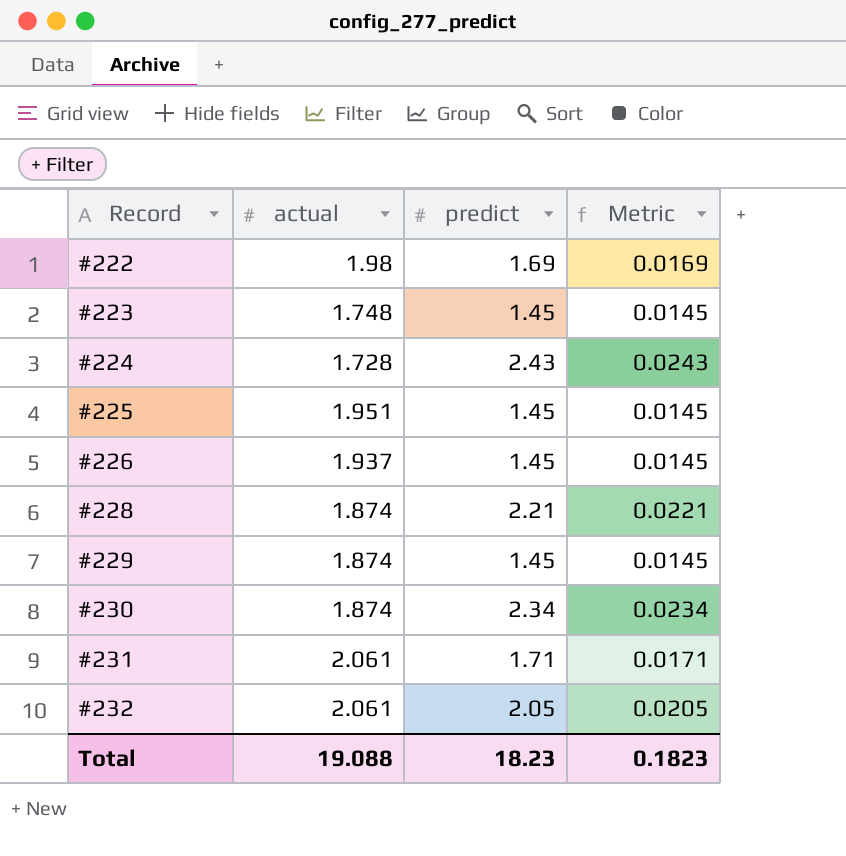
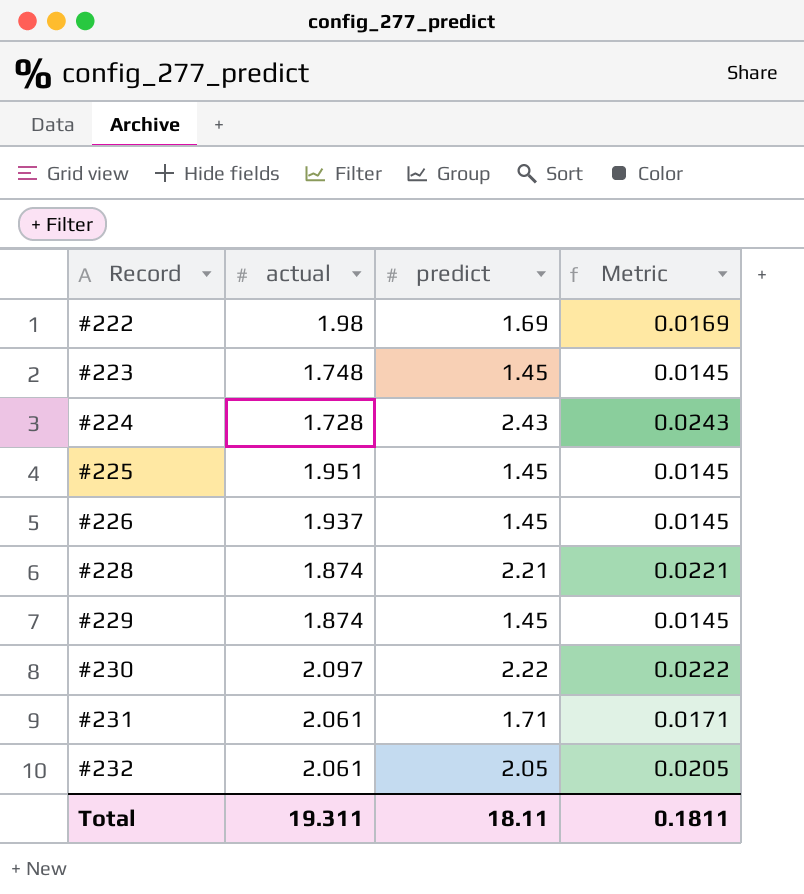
#230 | actual: 1.874 -> 2.097
#230 | predict: 2.34 -> 2.22
#230 | Metric: 0.0234 -> 0.0222
Total | actual: 19.088 -> 19.311
Total | predict: 18.23 -> 18.11
Total | Metric: 0.1823 -> 0.1811

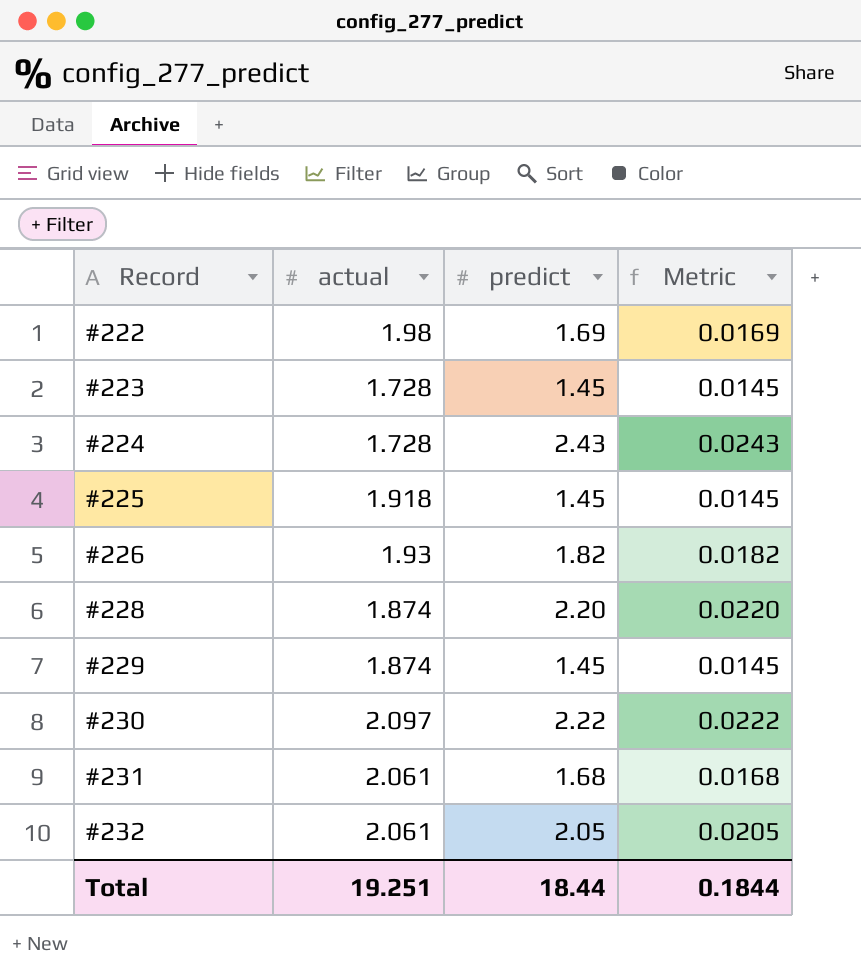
#223 | actual: 1.748 -> 1.728
#225 | actual: 1.951 -> 1.918
#226 | actual: 1.937 -> 1.93
#226 | predict: 1.45 -> 1.82
#226 | Metric: 0.0145 -> 0.0182
#228 | predict: 2.21 -> 2.20
#228 | Metric: 0.0221 -> 0.0220
#231 | predict: 1.71 -> 1.68
#231 | Metric: 0.0171 -> 0.0168
Total | actual: 19.311 -> 19.251
Total | predict: 18.11 -> 18.44
Total | Metric: 0.1811 -> 0.1844

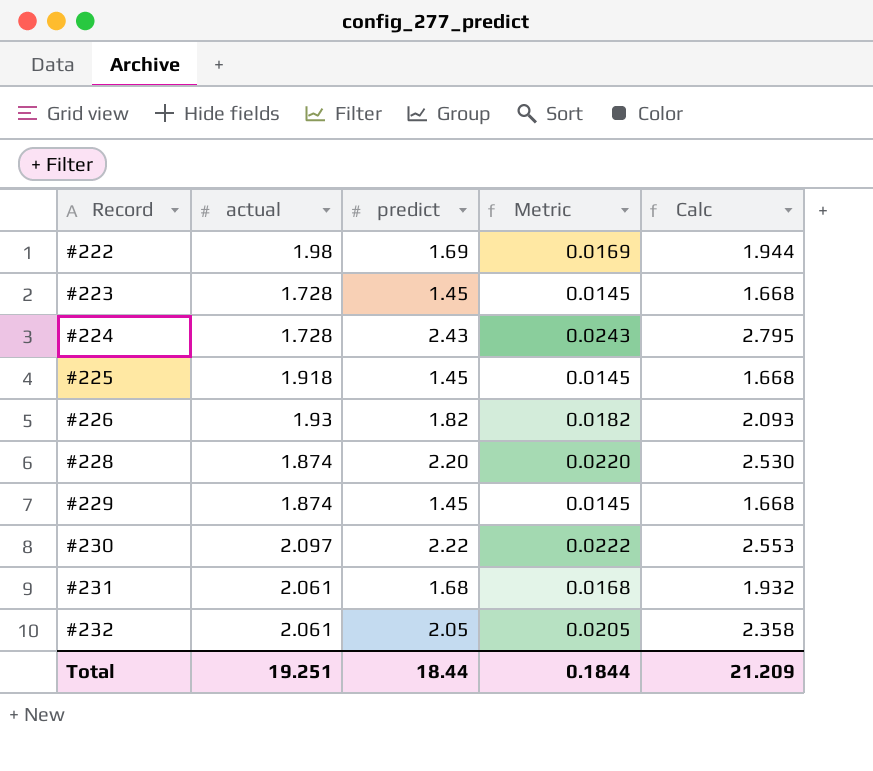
column Calc | formula: none -> [predict] * 1.15

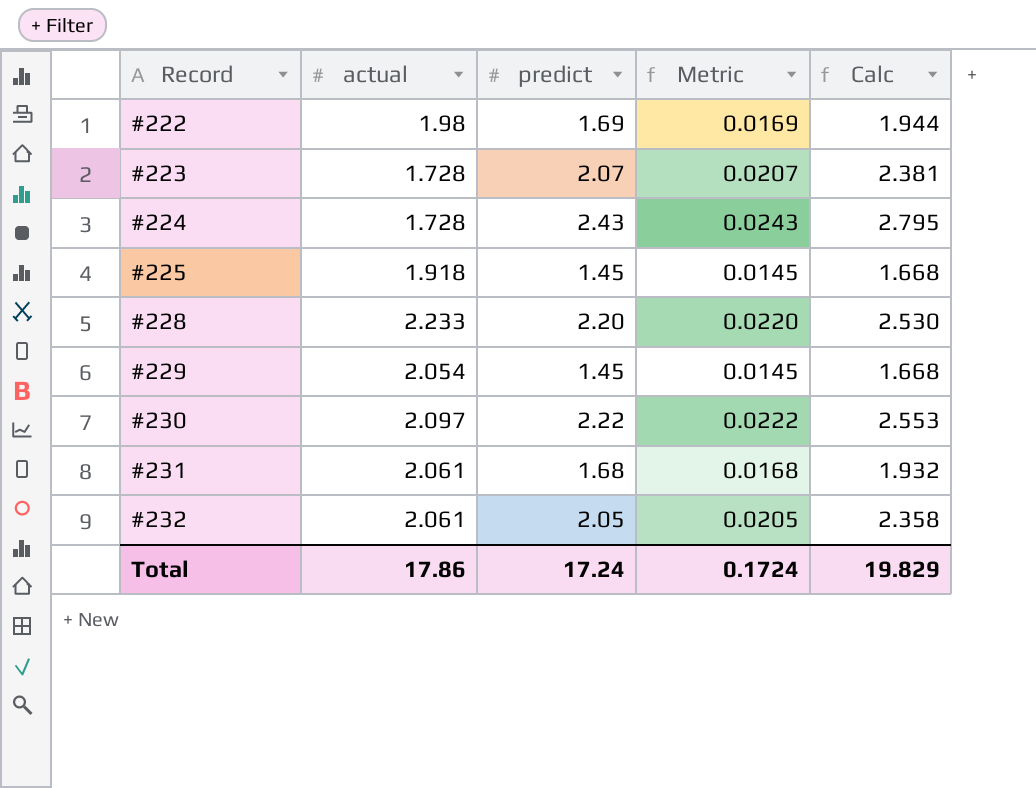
row #226: 1.93 | 1.82 | 0.0182 | 2.093 -> none
#223 | predict: 1.45 -> 2.07
#223 | Metric: 0.0145 -> 0.0207
#223 | Calc: 1.668 -> 2.381
#228 | actual: 1.874 -> 2.233
#229 | actual: 1.874 -> 2.054
Total | actual: 19.251 -> 17.86
Total | predict: 18.44 -> 17.24
Total | Metric: 0.1844 -> 0.1724
Total | Calc: 21.209 -> 19.829

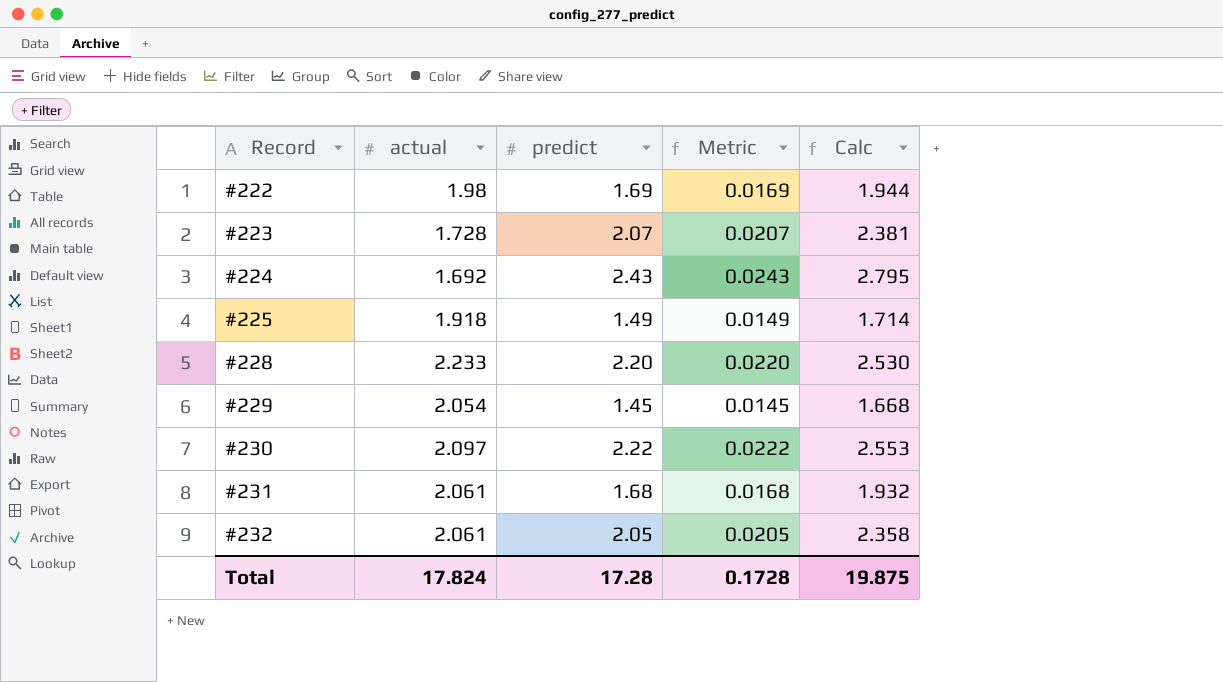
#224 | actual: 1.728 -> 1.692
#225 | predict: 1.45 -> 1.49
#225 | Metric: 0.0145 -> 0.0149
#225 | Calc: 1.668 -> 1.714
Total | actual: 17.86 -> 17.824
Total | predict: 17.24 -> 17.28
Total | Metric: 0.1724 -> 0.1728
Total | Calc: 19.829 -> 19.875

